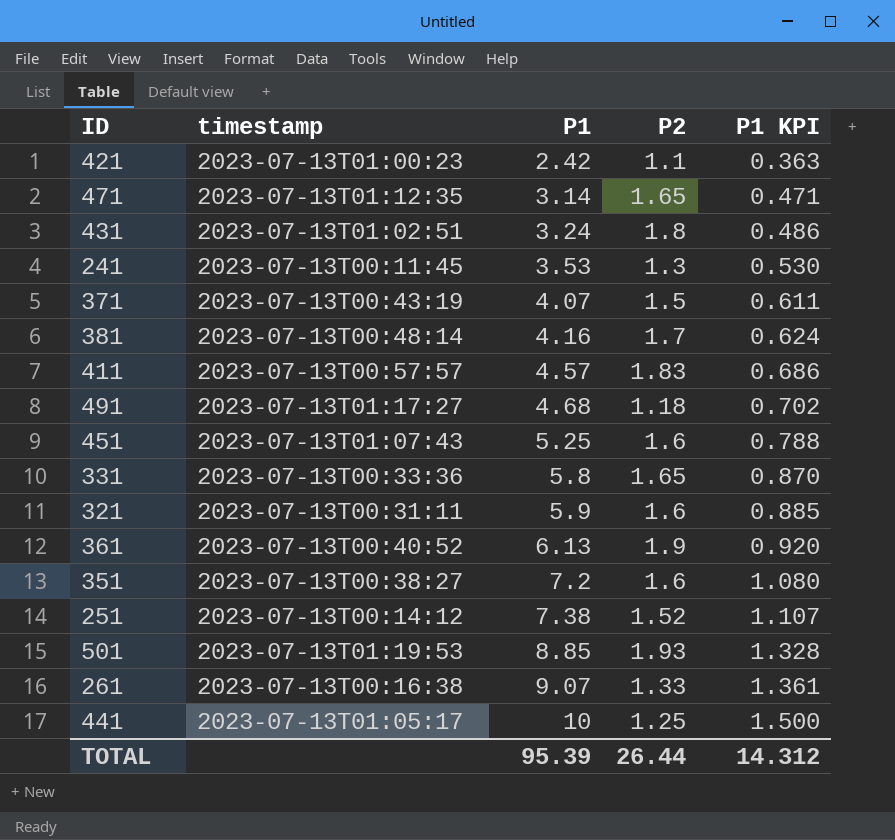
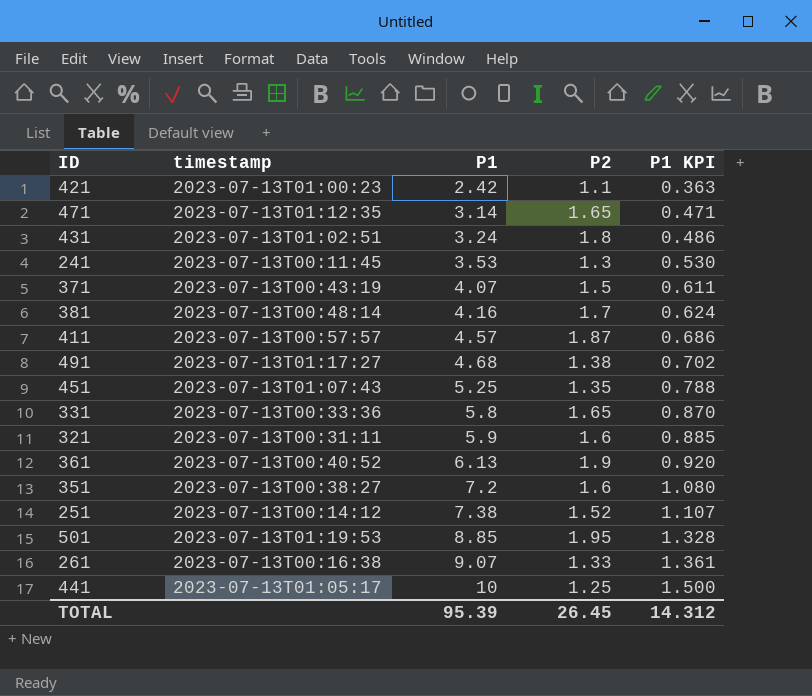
411 | P2: 1.83 -> 1.87
491 | P2: 1.18 -> 1.38
451 | P2: 1.6 -> 1.35
501 | P2: 1.93 -> 1.95
TOTAL | P2: 26.44 -> 26.45

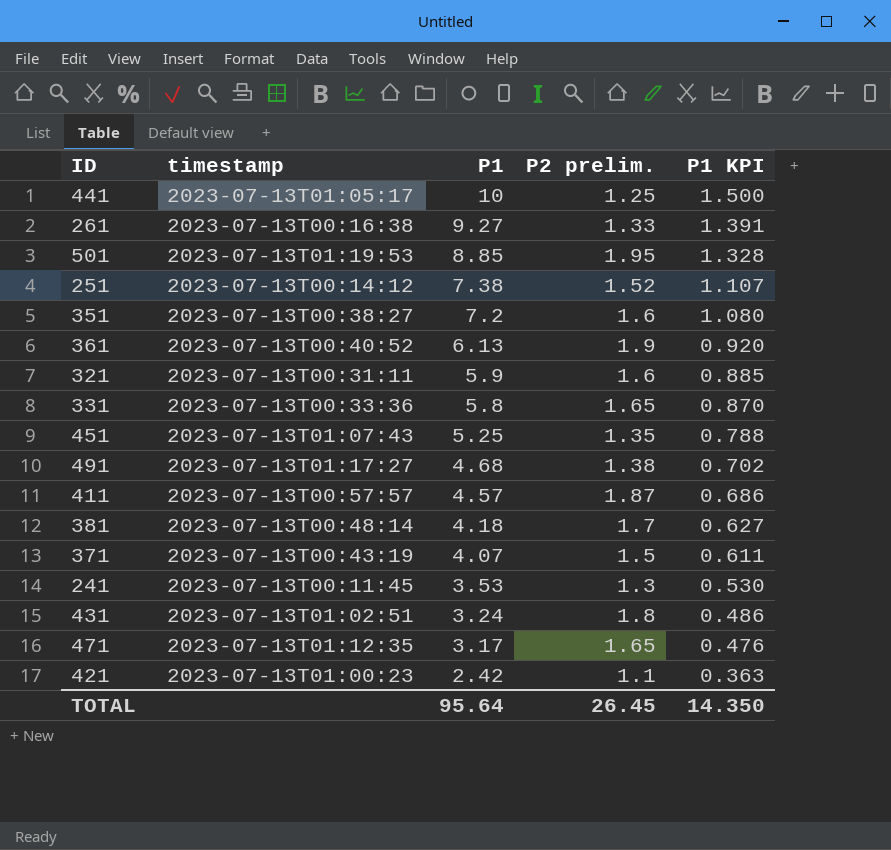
row order: P1 ascending -> P1 descending
column name: P2 -> P2 prelim.
261 | P1: 9.07 -> 9.27
261 | P1 KPI: 1.361 -> 1.391
381 | P1: 4.16 -> 4.18
381 | P1 KPI: 0.624 -> 0.627
471 | P1: 3.14 -> 3.17
471 | P1 KPI: 0.471 -> 0.476
TOTAL | P1: 95.39 -> 95.64
TOTAL | P1 KPI: 14.312 -> 14.350

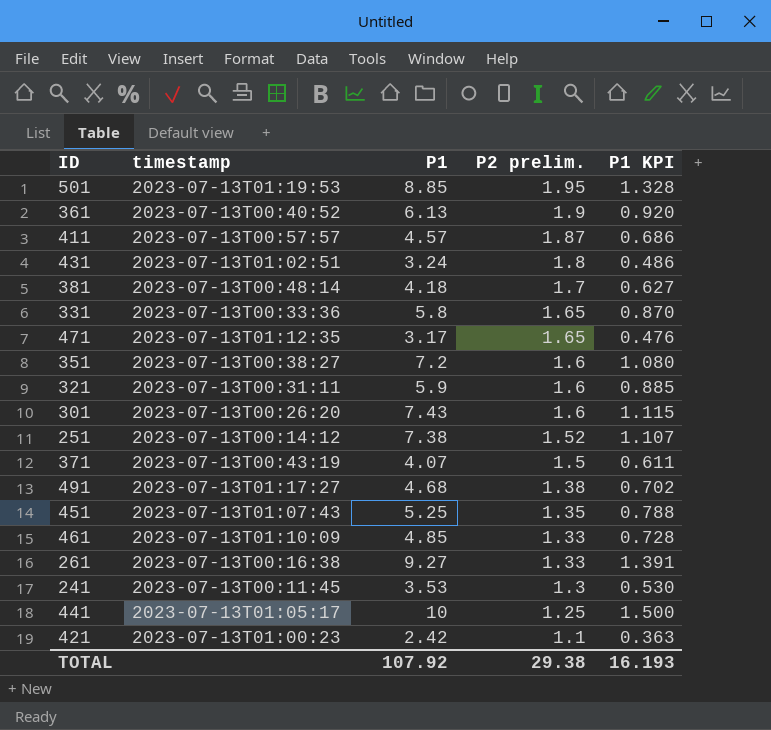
row order: P1 descending -> P2 prelim. descending
row 301: none -> 2023-07-13T00:26:20 | 7.43 | 1.6 | 1.115
row 461: none -> 2023-07-13T01:10:09 | 4.85 | 1.33 | 0.728
TOTAL | P1: 95.64 -> 107.92
TOTAL | P2 prelim.: 26.45 -> 29.38
TOTAL | P1 KPI: 14.350 -> 16.193

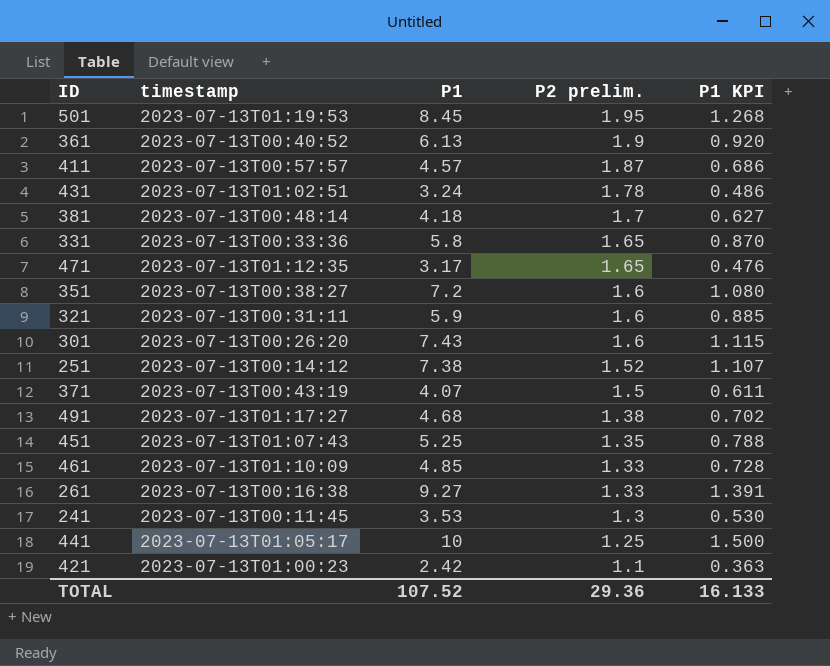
501 | P1: 8.85 -> 8.45
501 | P1 KPI: 1.328 -> 1.268
431 | P2 prelim.: 1.8 -> 1.78
TOTAL | P1: 107.92 -> 107.52
TOTAL | P2 prelim.: 29.38 -> 29.36
TOTAL | P1 KPI: 16.193 -> 16.133

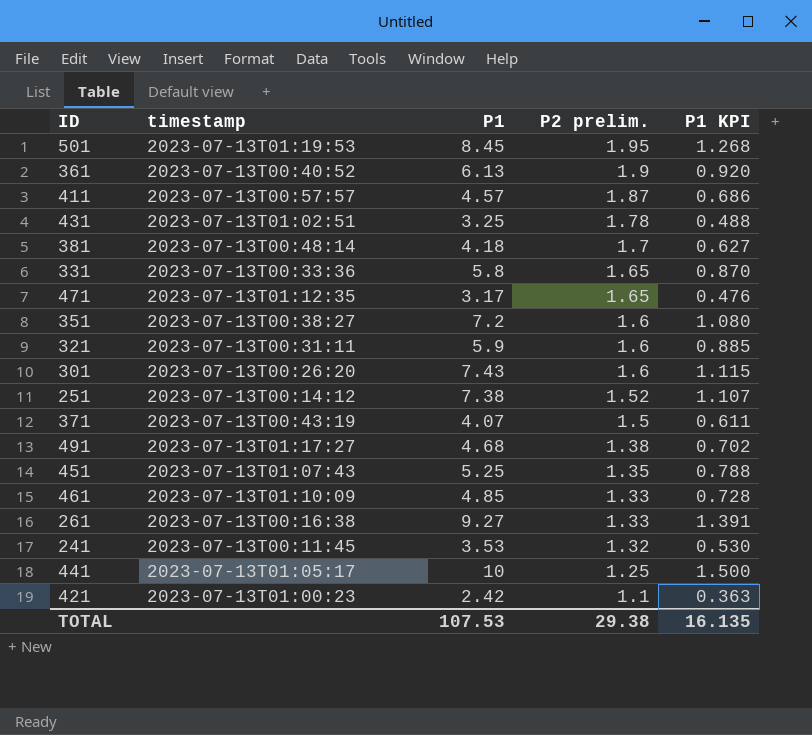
431 | P1: 3.24 -> 3.25
431 | P1 KPI: 0.486 -> 0.488
241 | P2 prelim.: 1.3 -> 1.32
TOTAL | P1: 107.52 -> 107.53
TOTAL | P2 prelim.: 29.36 -> 29.38
TOTAL | P1 KPI: 16.133 -> 16.135

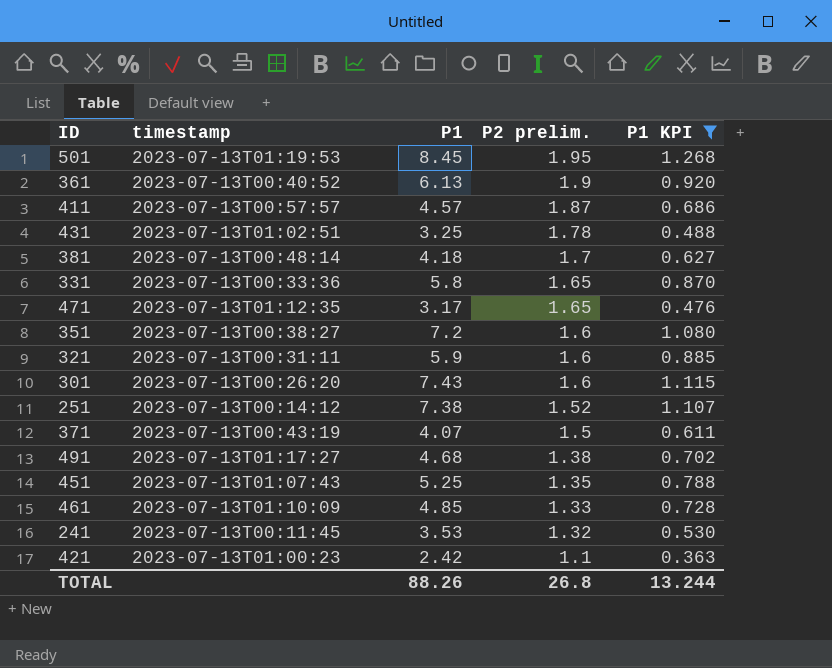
filter: none -> P1 KPI <= 1.268
TOTAL | P1: 107.53 -> 88.26
TOTAL | P2 prelim.: 29.38 -> 26.8
TOTAL | P1 KPI: 16.135 -> 13.244

